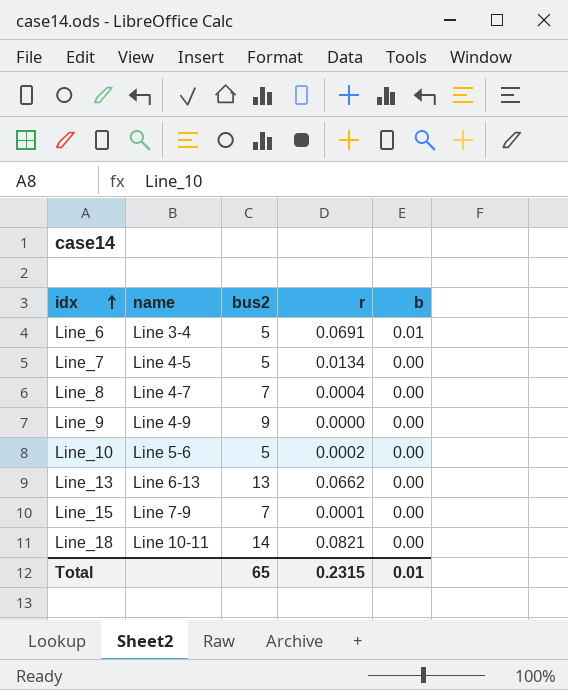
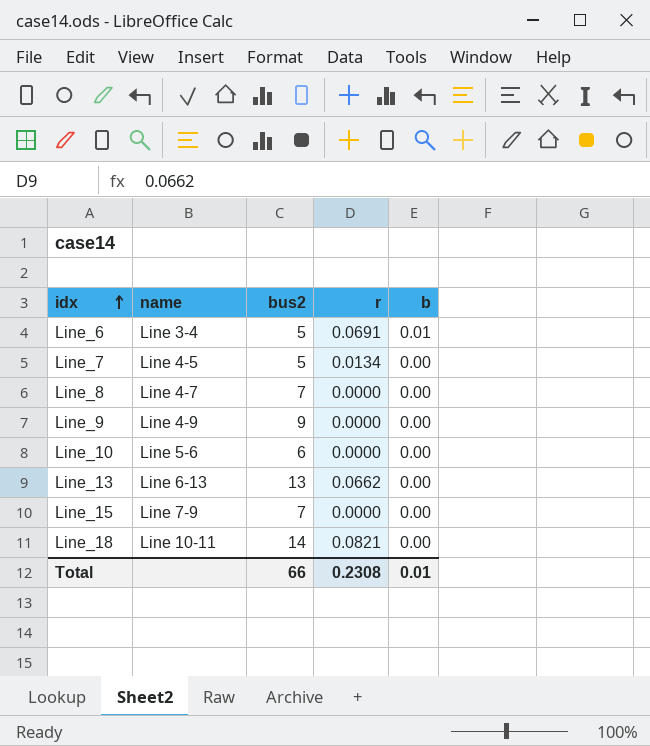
Line_8 | r: 0.0004 -> 0.0000
Line_10 | bus2: 5 -> 6
Line_10 | r: 0.0002 -> 0.0000
Line_15 | r: 0.0001 -> 0.0000
Total | bus2: 65 -> 66
Total | r: 0.2315 -> 0.2308

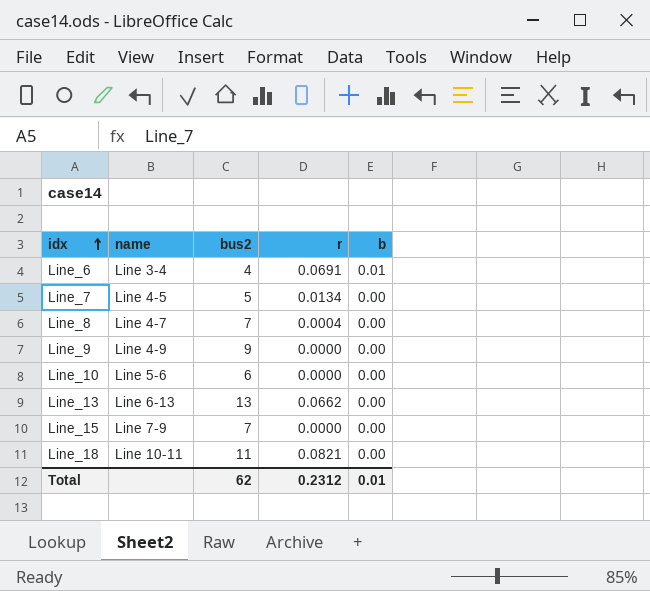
Line_6 | bus2: 5 -> 4
Line_8 | r: 0.0000 -> 0.0004
Line_18 | bus2: 14 -> 11
Total | bus2: 66 -> 62
Total | r: 0.2308 -> 0.2312

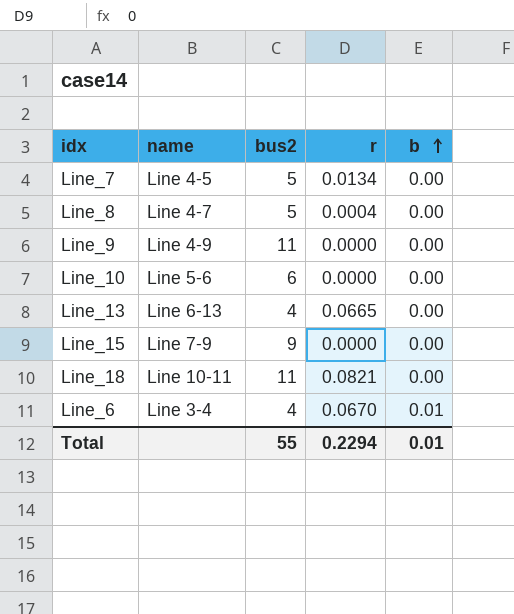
row order: idx ascending -> b ascending
Line_8 | bus2: 7 -> 5
Line_9 | bus2: 9 -> 11
Line_13 | bus2: 13 -> 4
Line_13 | r: 0.0662 -> 0.0665
Line_15 | bus2: 7 -> 9
Line_6 | r: 0.0691 -> 0.0670
Total | bus2: 62 -> 55
Total | r: 0.2312 -> 0.2294

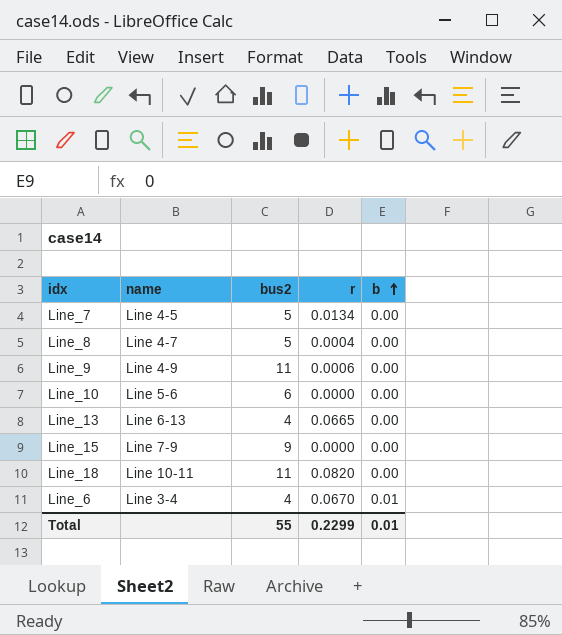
Line_9 | r: 0.0000 -> 0.0006
Line_18 | r: 0.0821 -> 0.0820
Total | r: 0.2294 -> 0.2299

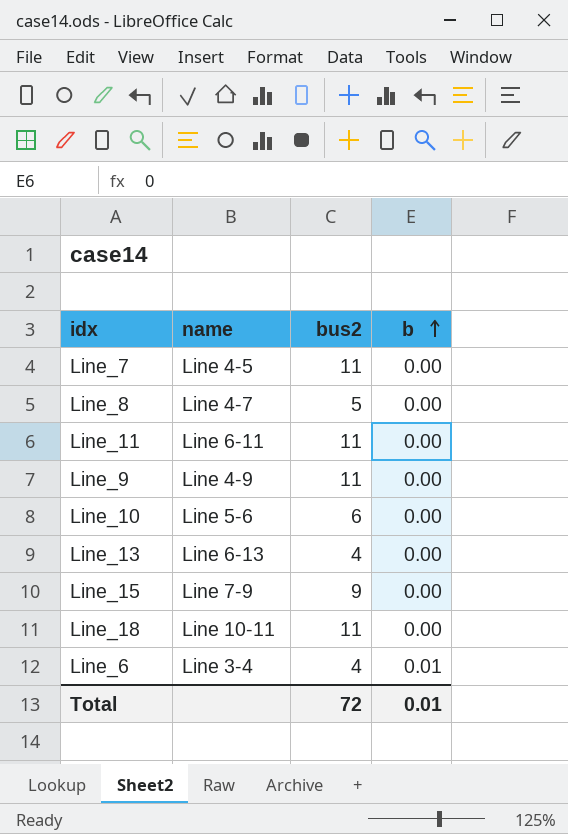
column r | position: 4 -> none
Line_7 | bus2: 5 -> 11
row Line_11: none -> Line 6-11 | 11 | 0.00
Total | bus2: 55 -> 72

